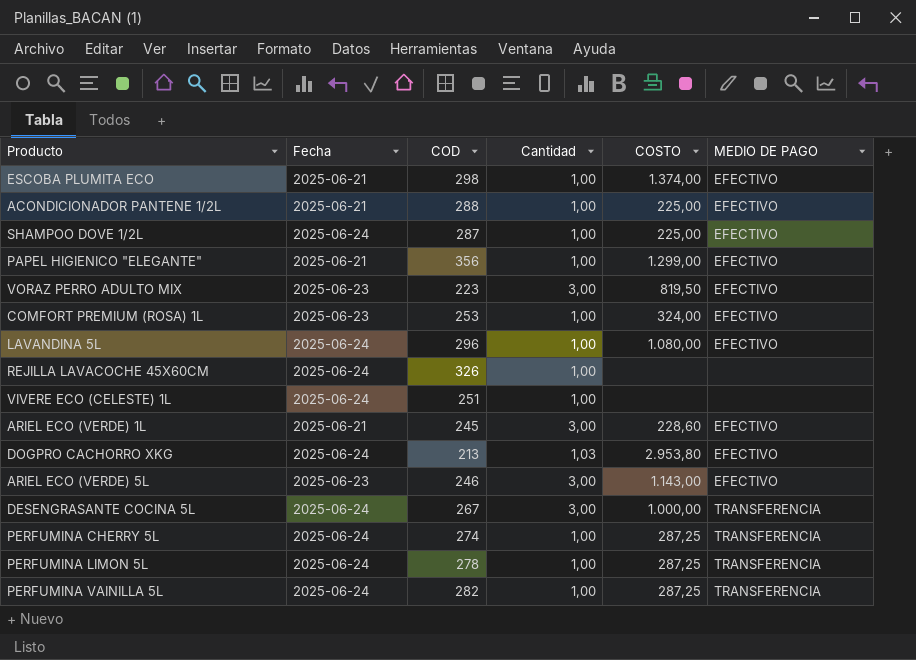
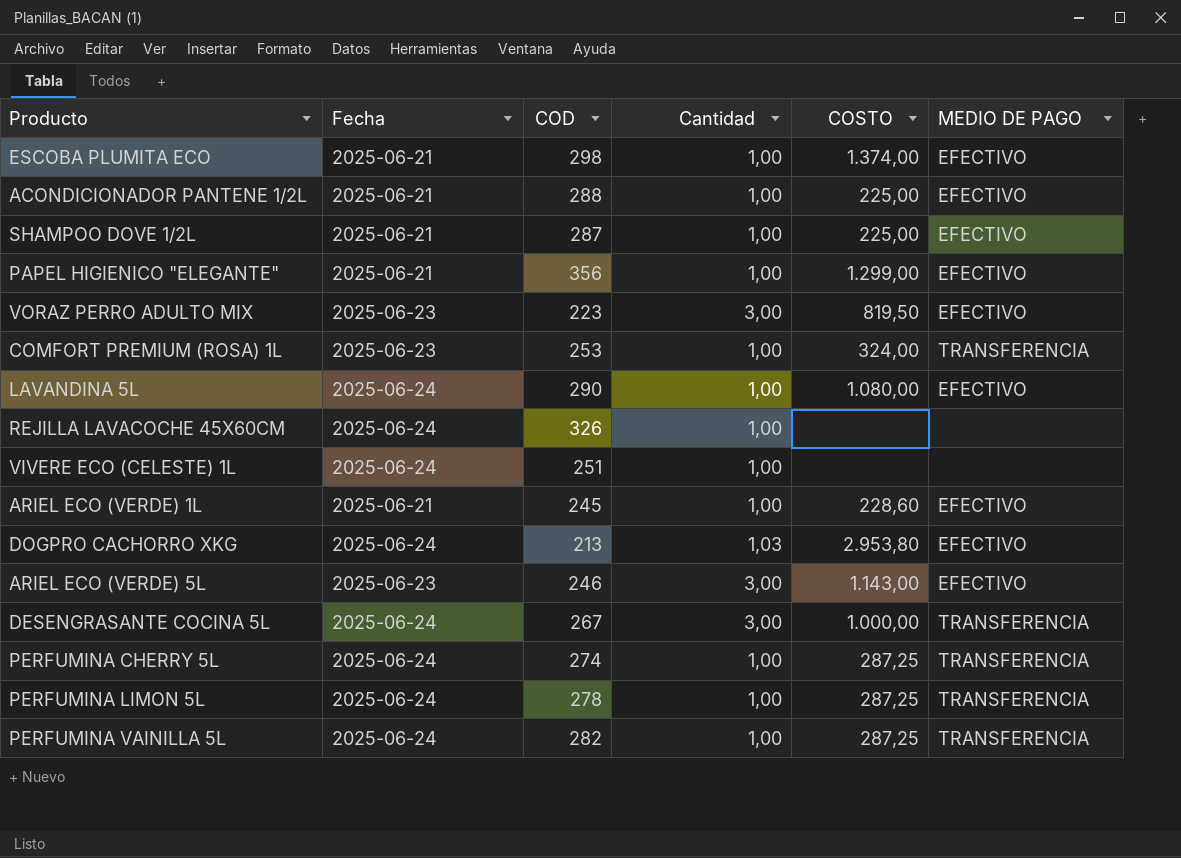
SHAMPOO DOVE 1/2L | Fecha: 2025-06-24 -> 2025-06-21
COMFORT PREMIUM (ROSA) 1L | MEDIO DE PAGO: EFECTIVO -> TRANSFERENCIA
LAVANDINA 5L | COD: 296 -> 290
ARIEL ECO (VERDE) 1L | Cantidad: 3,00 -> 1,00

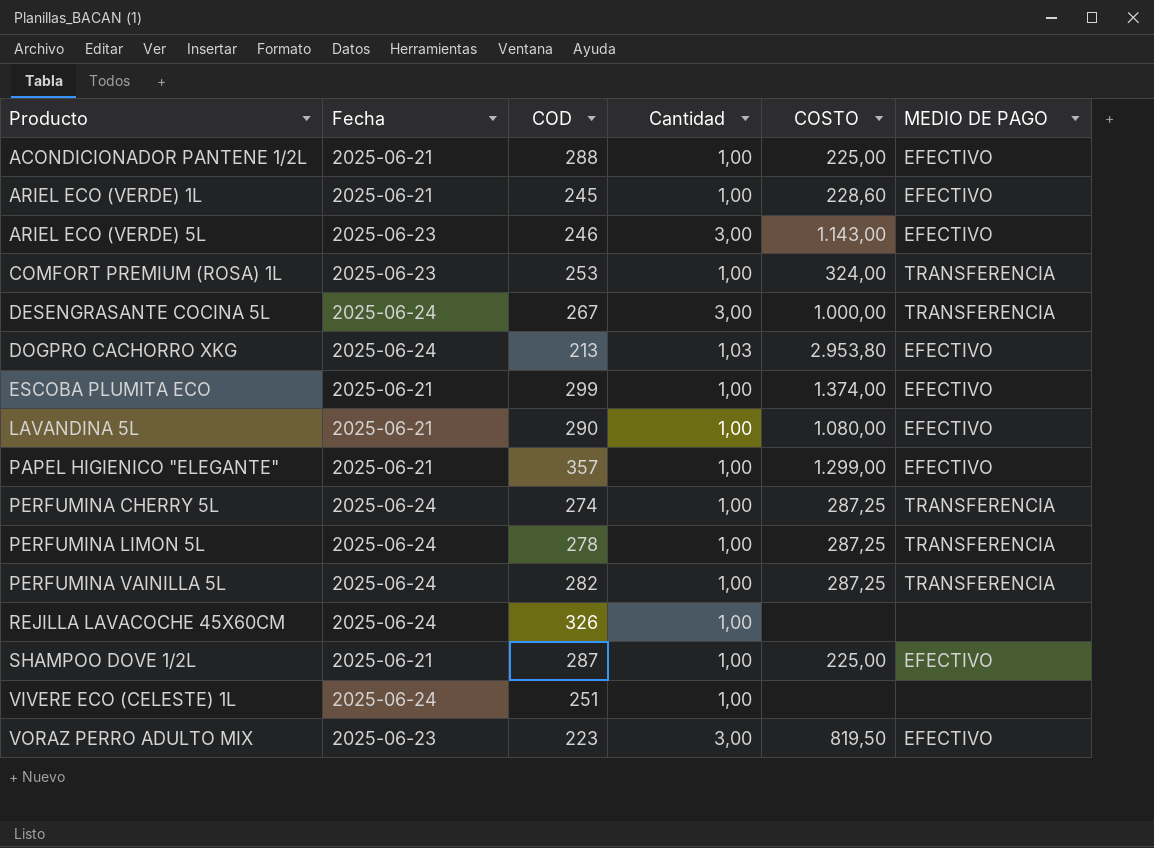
row order: none -> Producto ascending
ESCOBA PLUMITA ECO | COD: 298 -> 299
LAVANDINA 5L | Fecha: 2025-06-24 -> 2025-06-21
PAPEL HIGIENICO "ELEGANTE" | COD: 356 -> 357

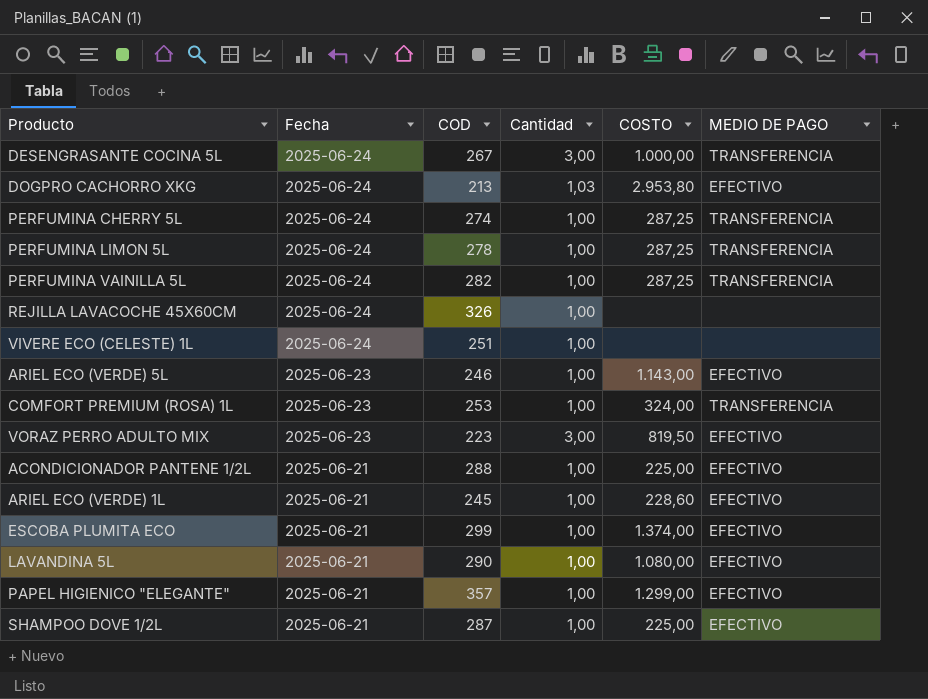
row order: Producto ascending -> Fecha descending
ARIEL ECO (VERDE) 5L | Cantidad: 3,00 -> 1,00

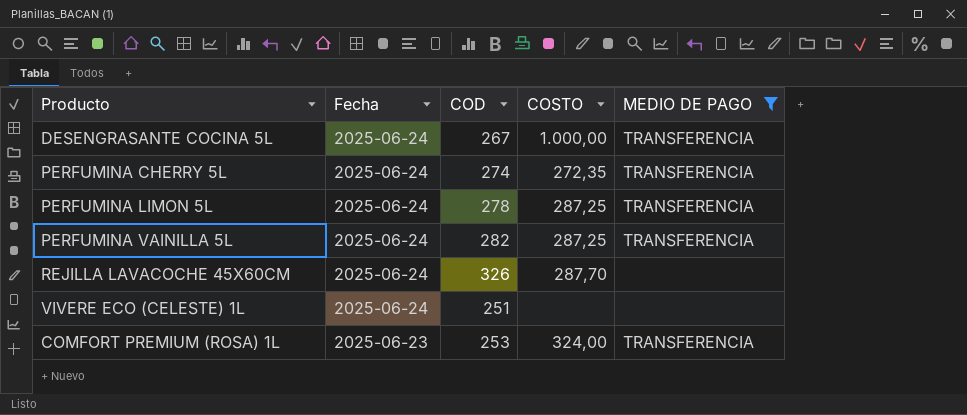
filter: none -> MEDIO DE PAGO != EFECTIVO
column Cantidad | position: 4 -> none
PERFUMINA CHERRY 5L | COSTO: 287,25 -> 272,35
REJILLA LAVACOCHE 45X60CM | COSTO: none -> 287,70

